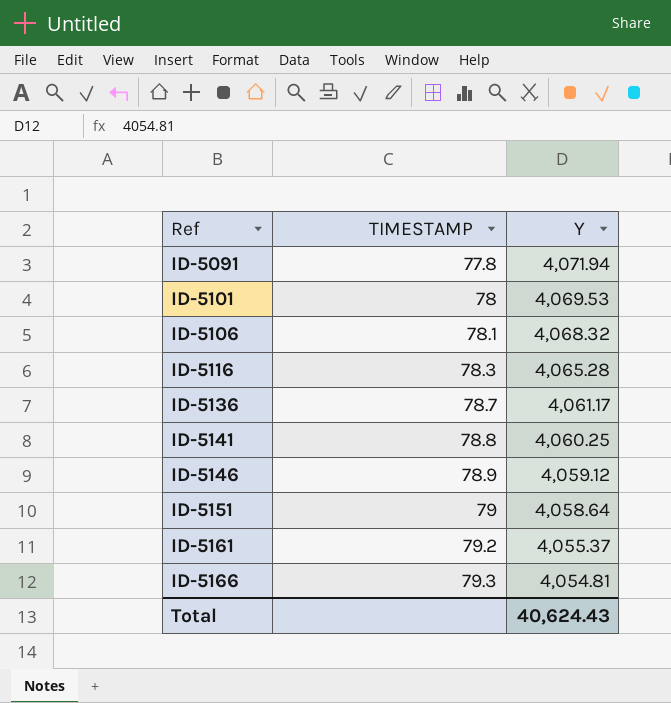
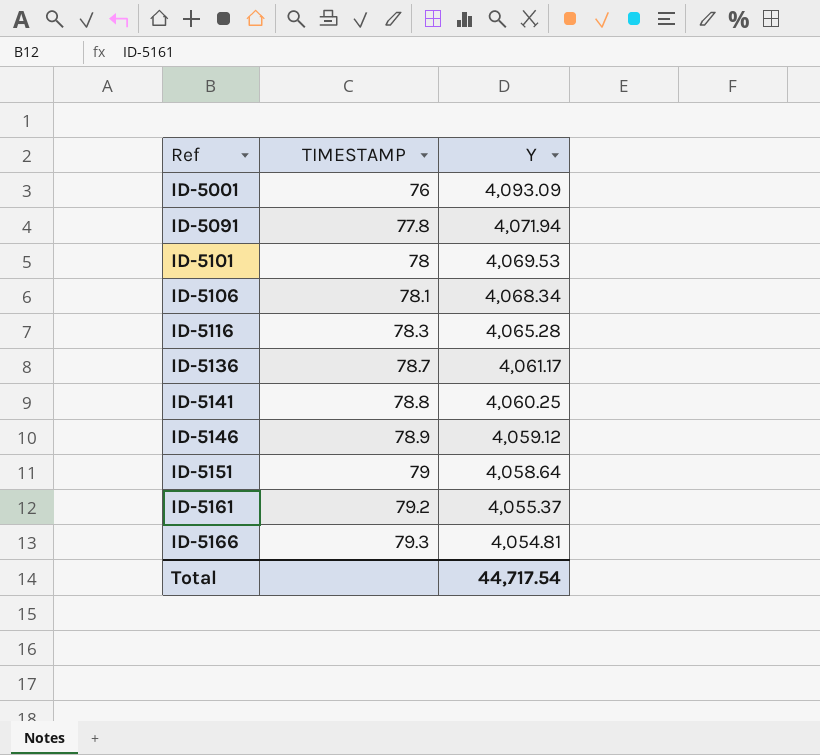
row ID-5001: none -> 76 | 4,093.09
ID-5106 | Y: 4,068.32 -> 4,068.34
Total | Y: 40,624.43 -> 44,717.54

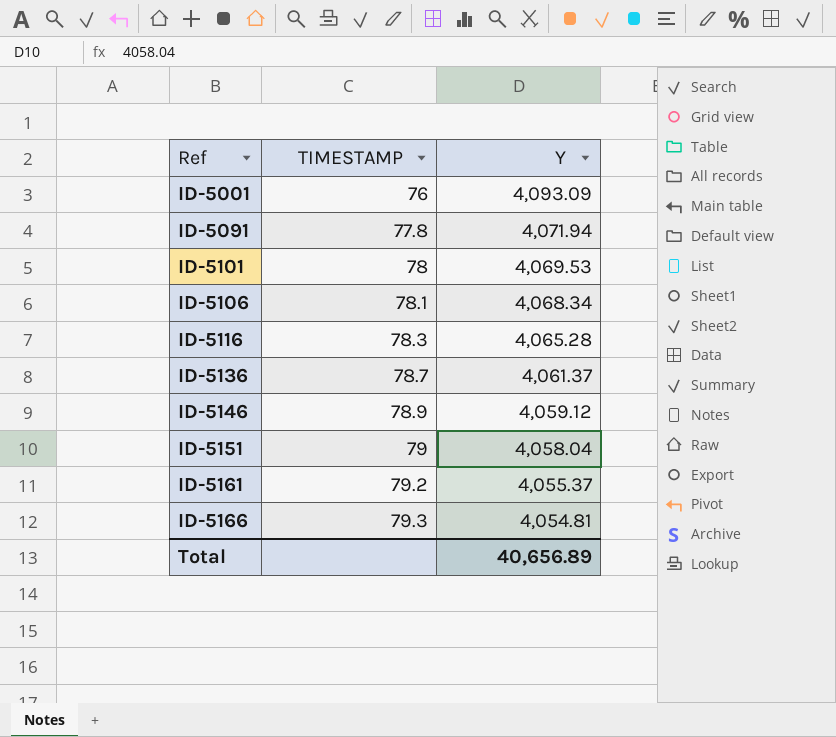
row ID-5141: 78.8 | 4,060.25 -> none
ID-5136 | Y: 4,061.17 -> 4,061.37
ID-5151 | Y: 4,058.64 -> 4,058.04
Total | Y: 44,717.54 -> 40,656.89

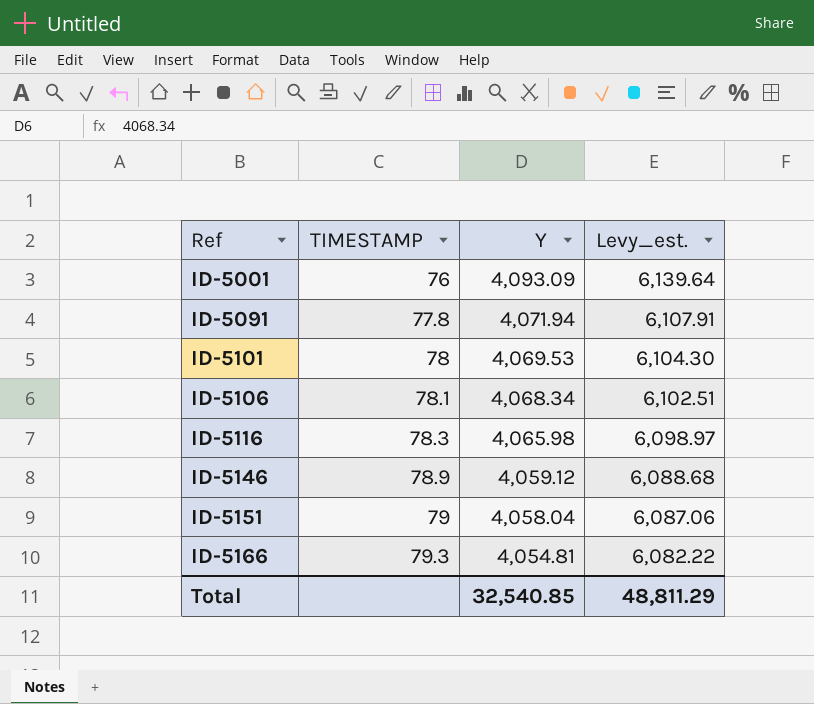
column Levy_est. | formula: none -> [Y] * 1.5
row ID-5136: 78.7 | 4,061.37 -> none
row ID-5161: 79.2 | 4,055.37 -> none
ID-5116 | Y: 4,065.28 -> 4,065.98
Total | Y: 40,656.89 -> 32,540.85

